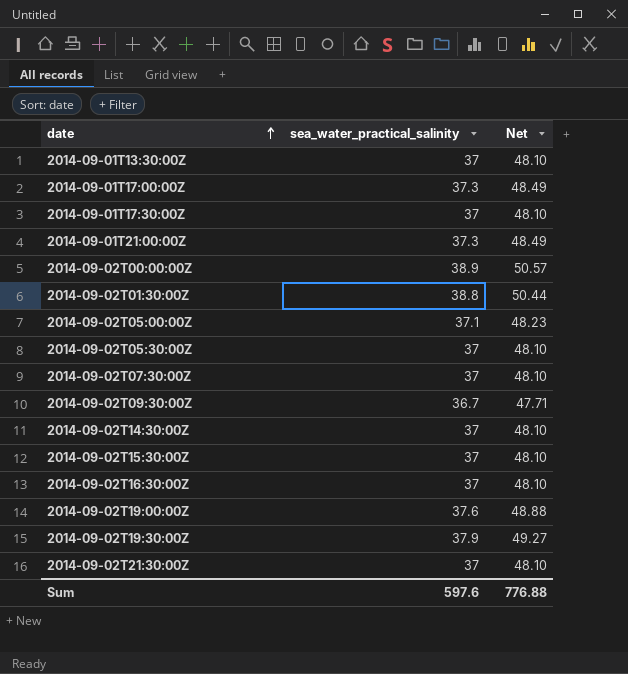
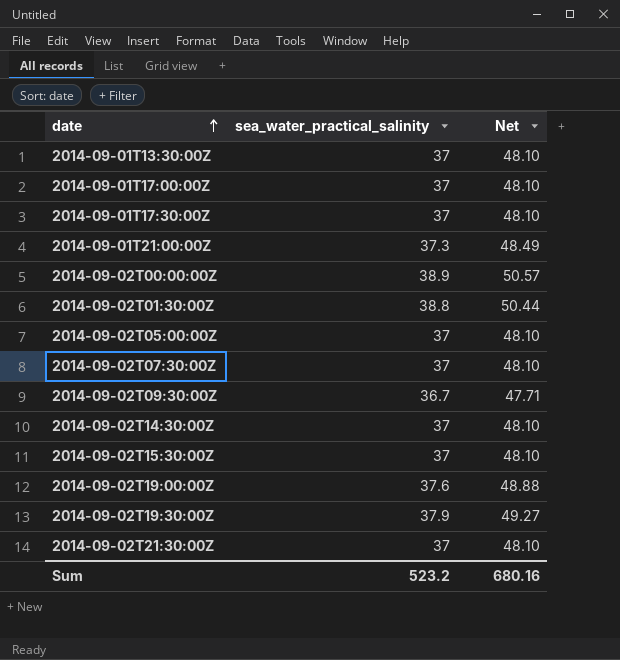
row 2014-09-02T05:30:00Z: 37 | 48.10 -> none
row 2014-09-02T16:30:00Z: 37 | 48.10 -> none
2014-09-01T17:00:00Z | sea_water_practical_salinity: 37.3 -> 37
2014-09-01T17:00:00Z | Net: 48.49 -> 48.10
2014-09-02T05:00:00Z | sea_water_practical_salinity: 37.1 -> 37
2014-09-02T05:00:00Z | Net: 48.23 -> 48.10
Sum | sea_water_practical_salinity: 597.6 -> 523.2
Sum | Net: 776.88 -> 680.16

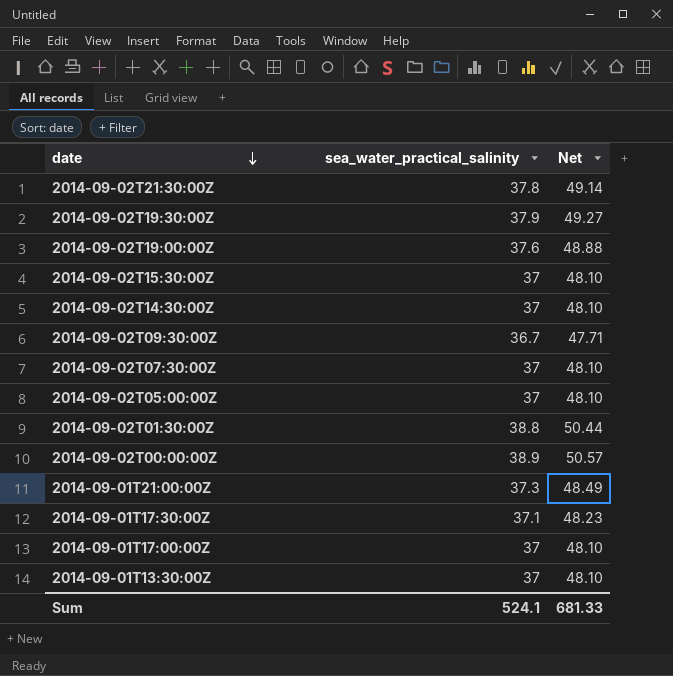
row order: date ascending -> date descending
2014-09-02T21:30:00Z | sea_water_practical_salinity: 37 -> 37.8
2014-09-02T21:30:00Z | Net: 48.10 -> 49.14
2014-09-01T17:30:00Z | sea_water_practical_salinity: 37 -> 37.1
2014-09-01T17:30:00Z | Net: 48.10 -> 48.23
Sum | sea_water_practical_salinity: 523.2 -> 524.1
Sum | Net: 680.16 -> 681.33

